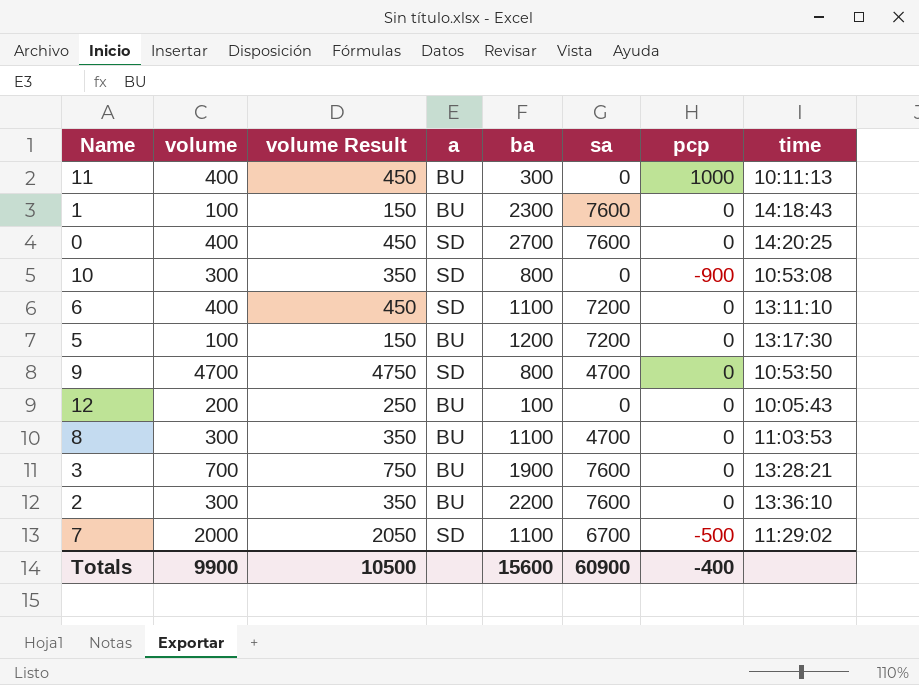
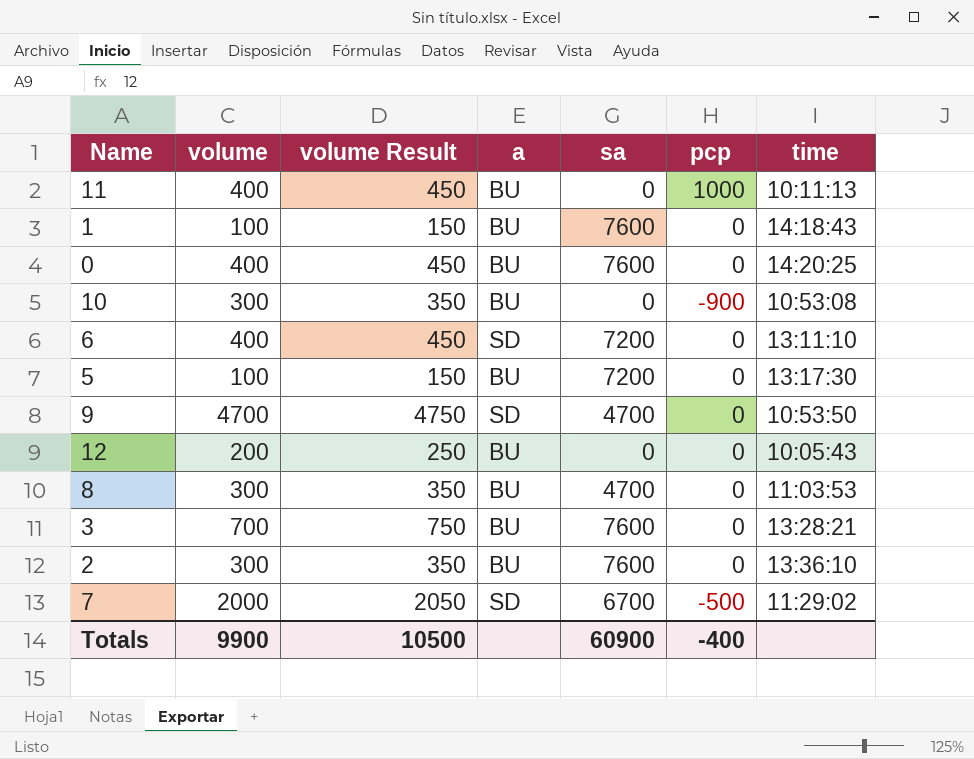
column ba | position: 5 -> none
0 | a: SD -> BU
10 | a: SD -> BU

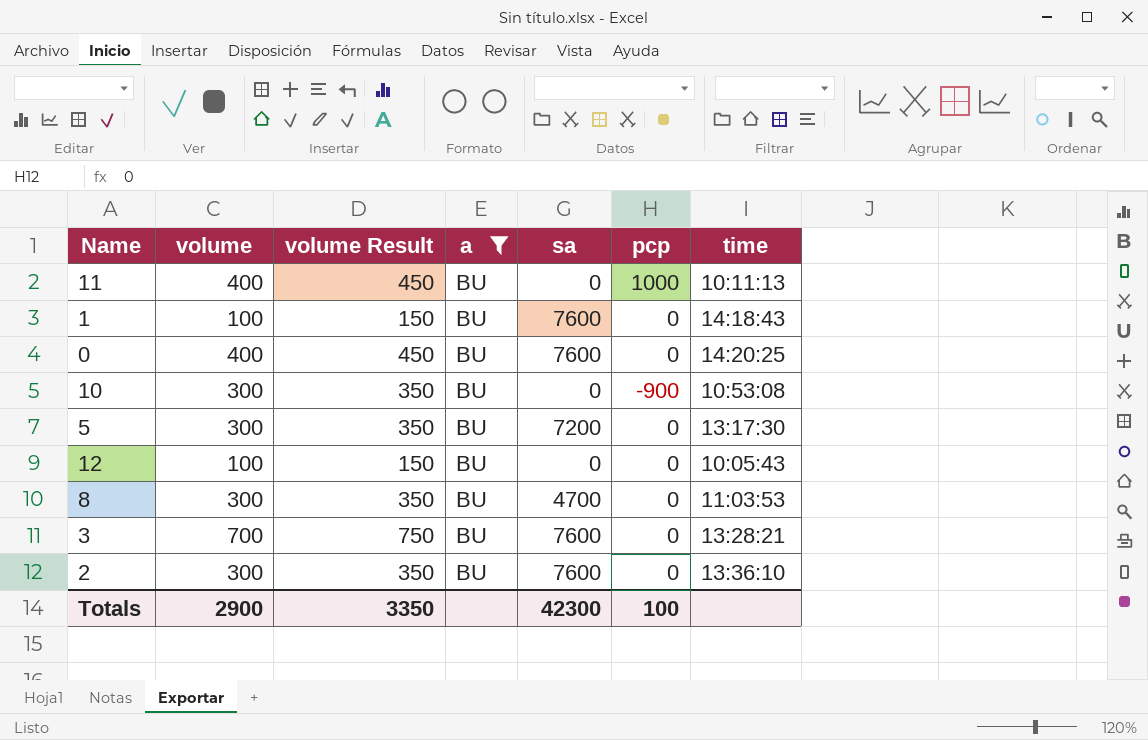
filter: none -> a = BU
5 | volume: 100 -> 300
5 | volume Result: 150 -> 350
12 | volume: 200 -> 100
12 | volume Result: 250 -> 150
Totals | volume: 9900 -> 2900
Totals | volume Result: 10500 -> 3350
Totals | sa: 60900 -> 42300
Totals | pcp: -400 -> 100

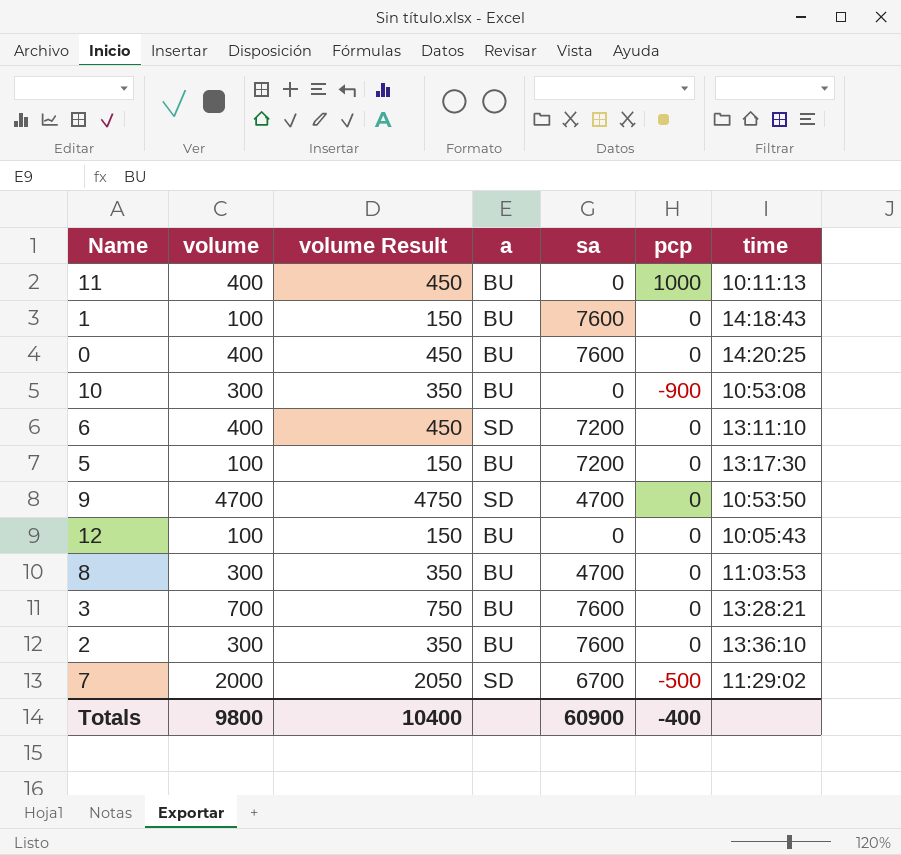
filter: a = BU -> none
5 | volume: 300 -> 100
5 | volume Result: 350 -> 150
Totals | volume: 2900 -> 9800
Totals | volume Result: 3350 -> 10400
Totals | sa: 42300 -> 60900
Totals | pcp: 100 -> -400

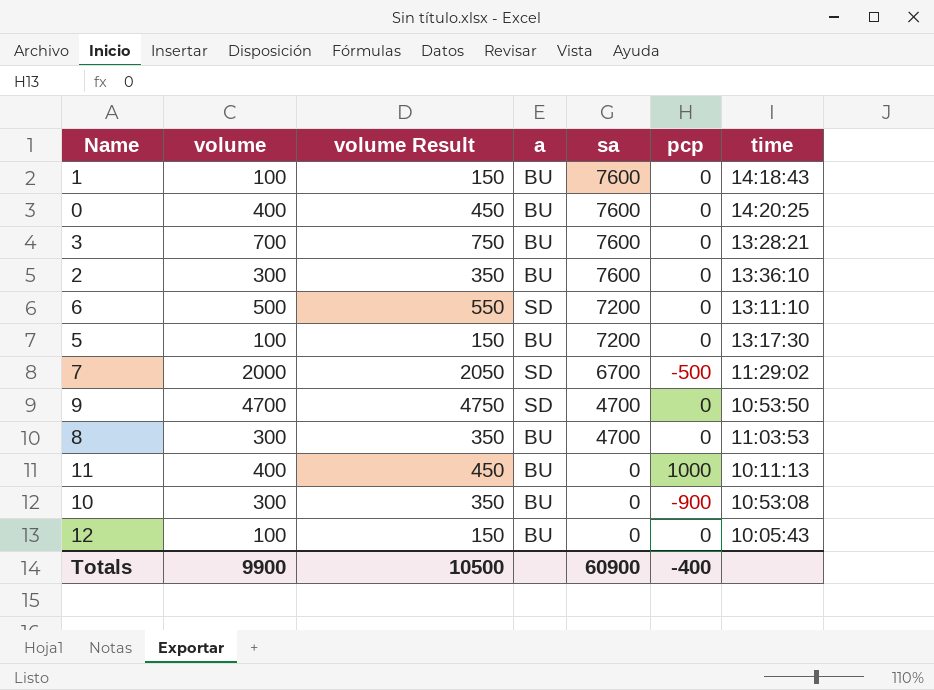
row order: none -> sa descending
6 | volume: 400 -> 500
6 | volume Result: 450 -> 550
Totals | volume: 9800 -> 9900
Totals | volume Result: 10400 -> 10500

